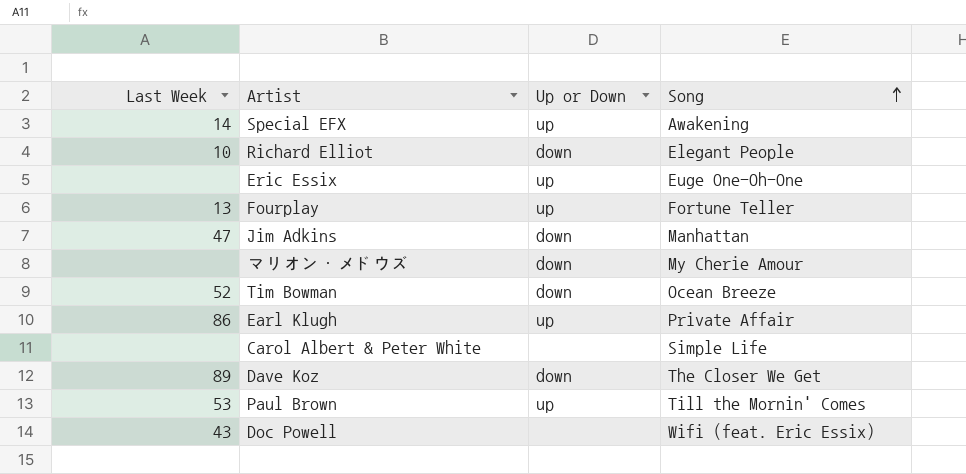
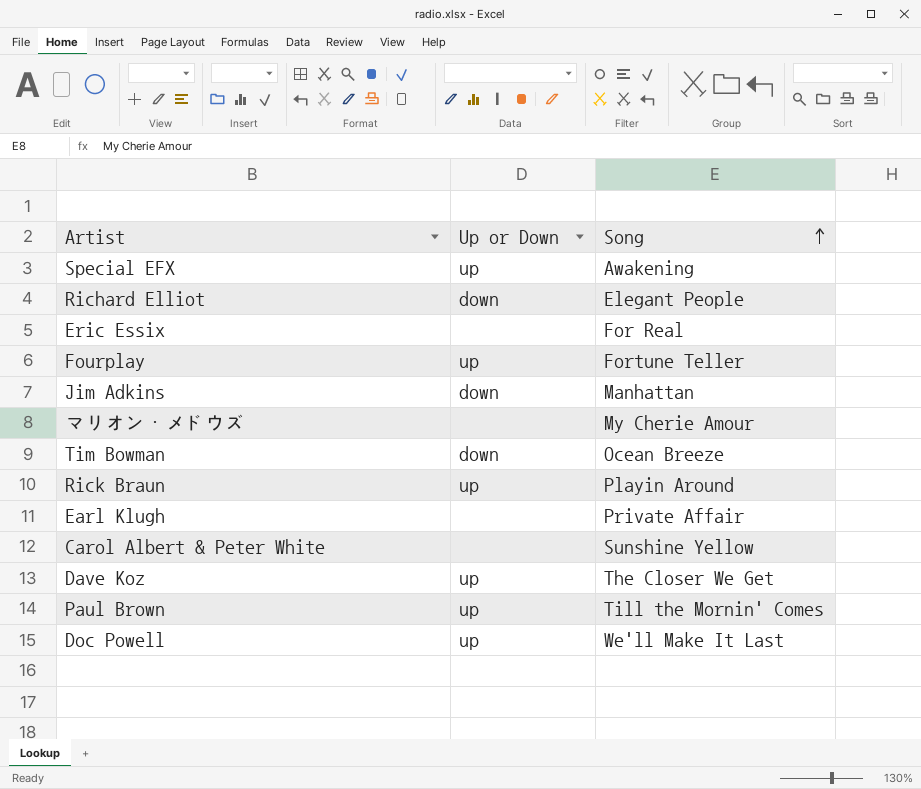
column Last Week | position: 1 -> none
Eric Essix | Up or Down: up -> none
Eric Essix | Song: Euge One-Oh-One -> For Real
マリオン・メドウズ | Up or Down: down -> none
row Rick Braun: none -> up | Playin Around
Earl Klugh | Up or Down: up -> none
Carol Albert & Peter White | Song: Simple Life -> Sunshine Yellow
Dave Koz | Up or Down: down -> up
Doc Powell | Up or Down: none -> up
Doc Powell | Song: Wifi (feat. Eric Essix) -> We'll Make It Last

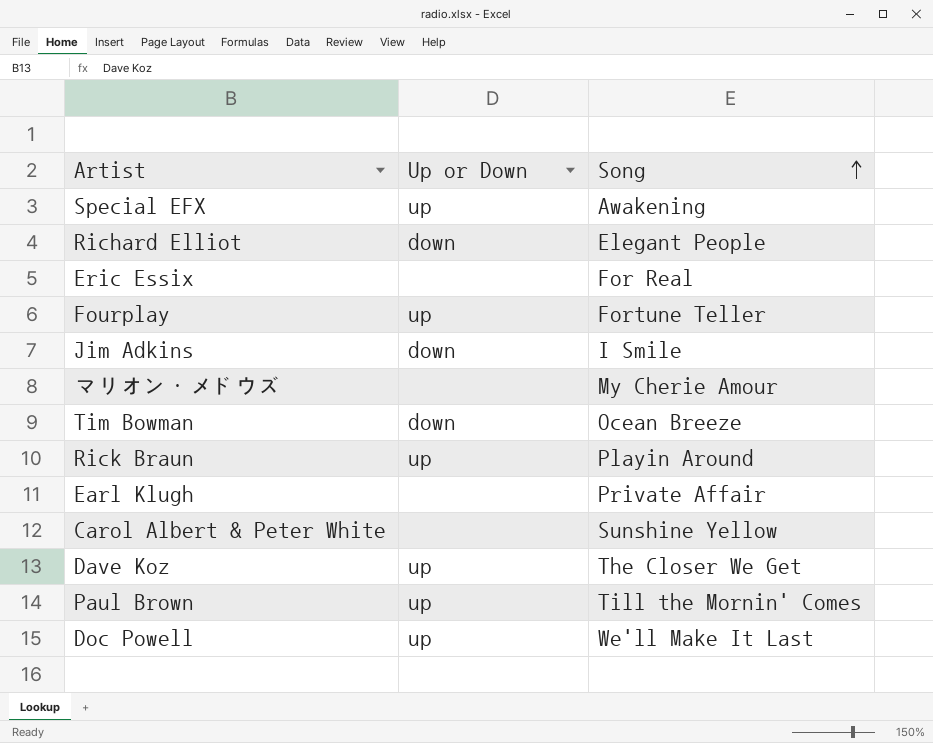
Jim Adkins | Song: Manhattan -> I Smile

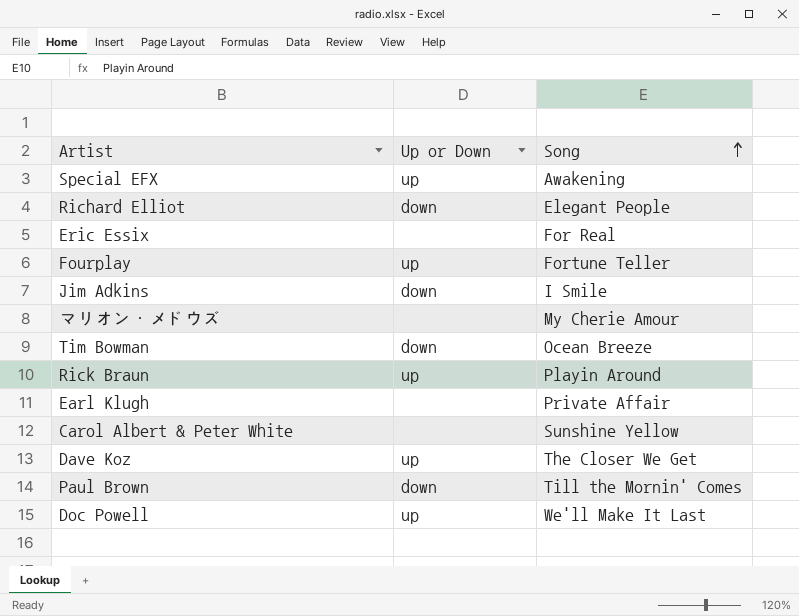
Paul Brown | Up or Down: up -> down

